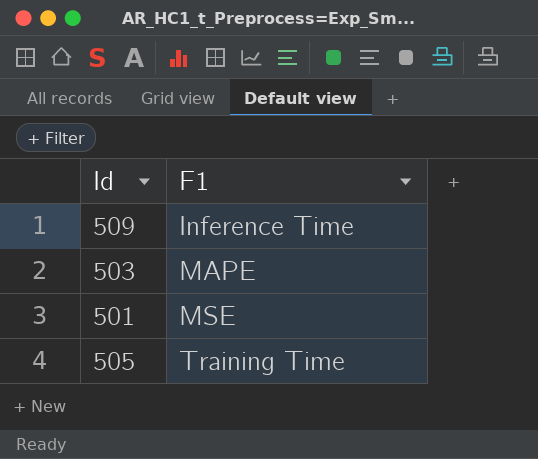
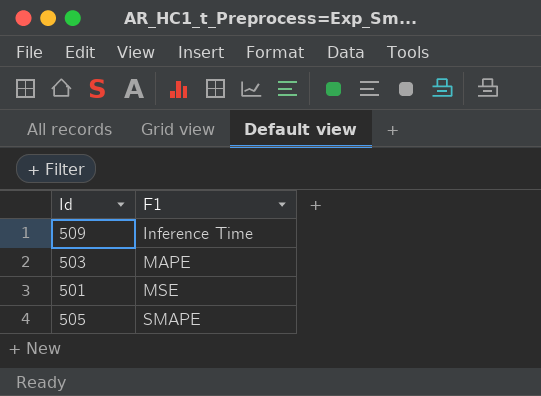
505 | F1: Training Time -> SMAPE

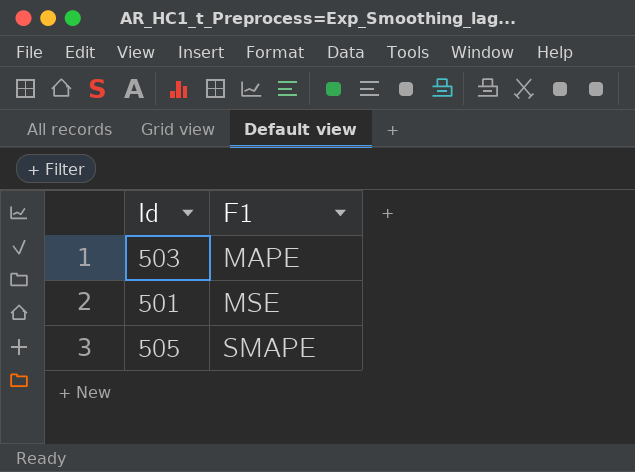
row 509: Inference Time -> none

